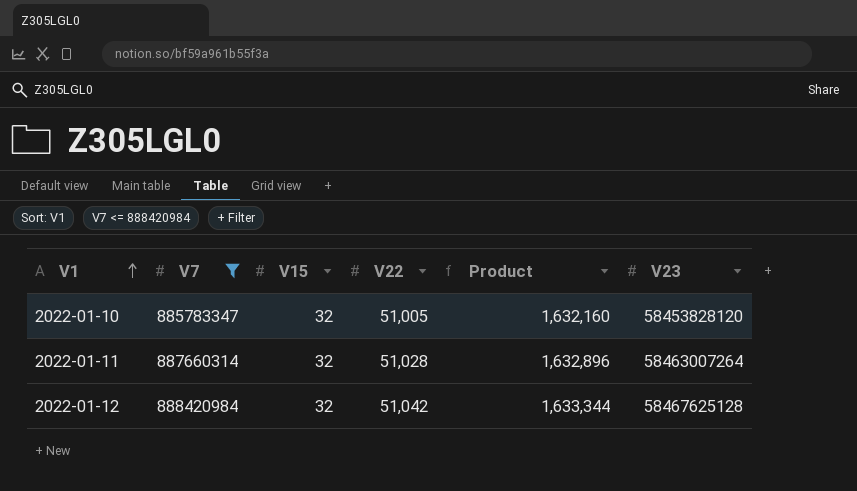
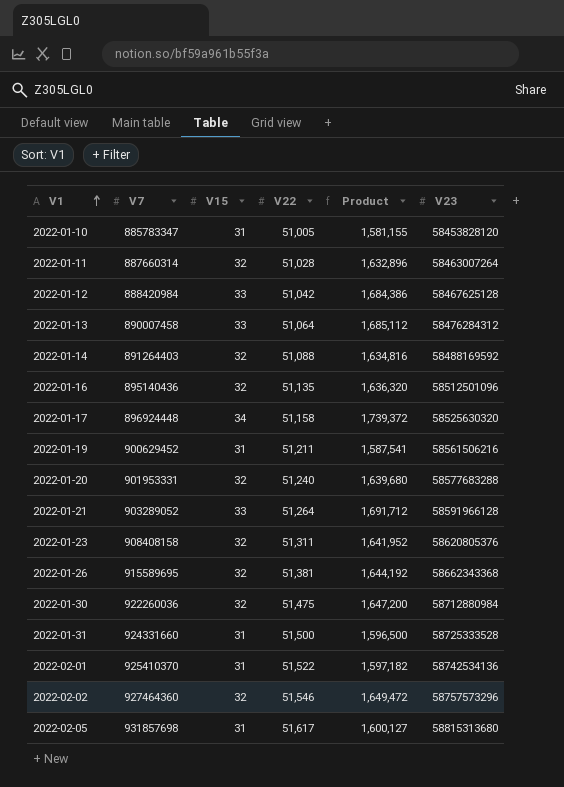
filter: V7 <= 888420984 -> none
2022-01-10 | V15: 32 -> 31
2022-01-10 | Product: 1,632,160 -> 1,581,155
2022-01-12 | V15: 32 -> 33
2022-01-12 | Product: 1,633,344 -> 1,684,386

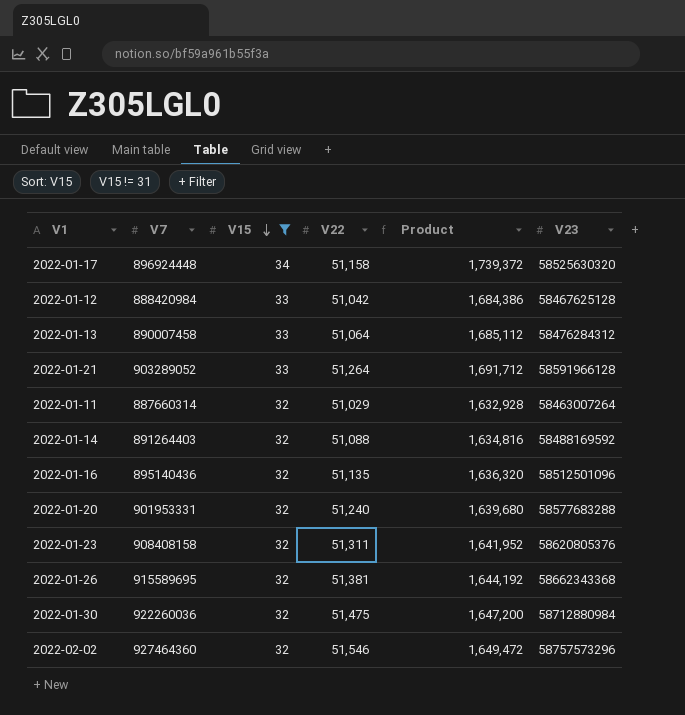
filter: none -> V15 != 31
row order: V1 ascending -> V15 descending
2022-01-11 | V22: 51,028 -> 51,029
2022-01-11 | Product: 1,632,896 -> 1,632,928

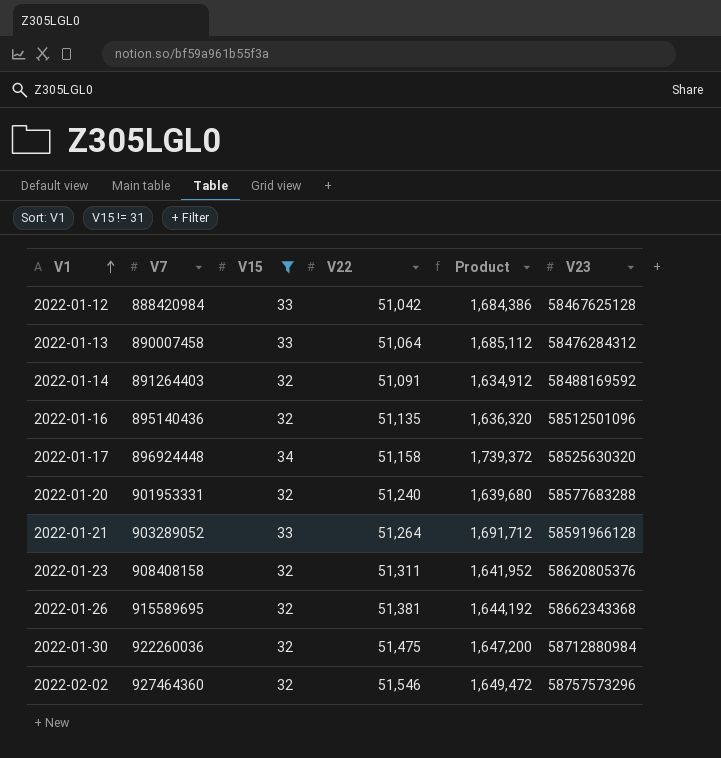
row order: V15 descending -> V1 ascending
row 2022-01-11: 887660314 | 32 | 51,029 | 1,632,928 | 58463007264 -> none
2022-01-14 | V22: 51,088 -> 51,091
2022-01-14 | Product: 1,634,816 -> 1,634,912

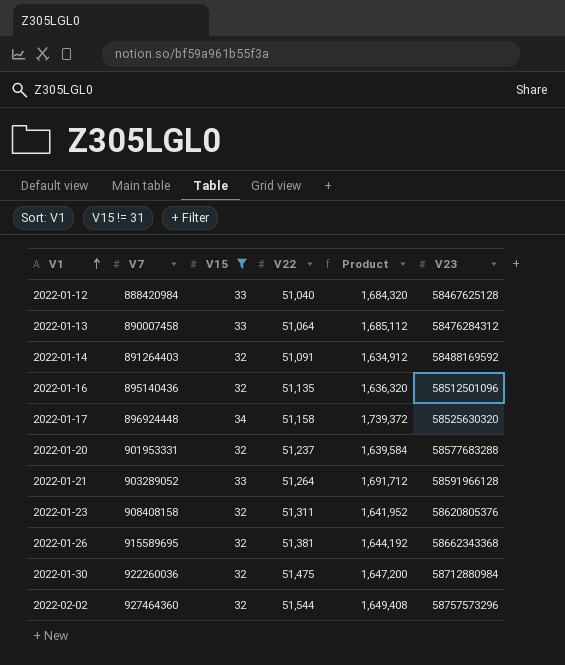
2022-01-12 | V22: 51,042 -> 51,040
2022-01-12 | Product: 1,684,386 -> 1,684,320
2022-01-20 | V22: 51,240 -> 51,237
2022-01-20 | Product: 1,639,680 -> 1,639,584
2022-02-02 | V22: 51,546 -> 51,544
2022-02-02 | Product: 1,649,472 -> 1,649,408

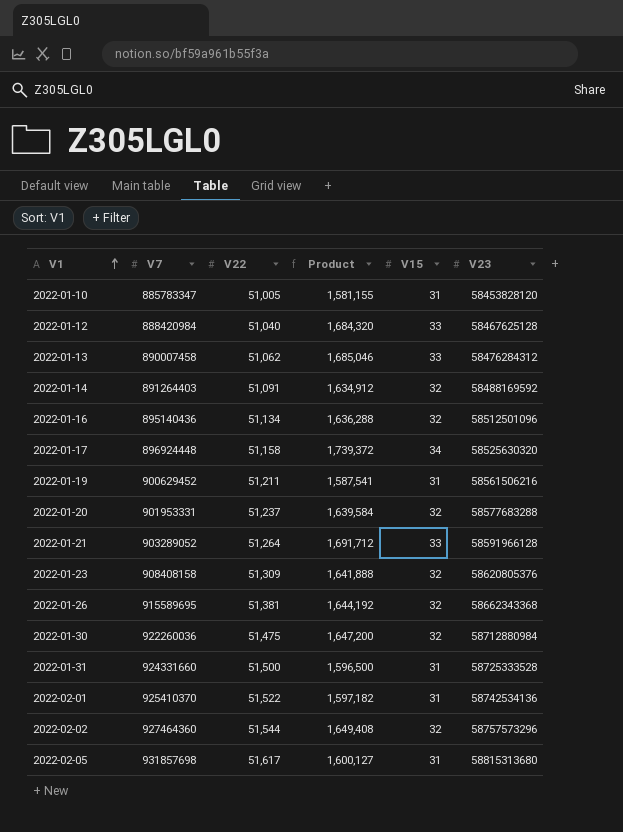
filter: V15 != 31 -> none
column V15 | position: 3 -> 5
2022-01-13 | V22: 51,064 -> 51,062
2022-01-13 | Product: 1,685,112 -> 1,685,046
2022-01-16 | V22: 51,135 -> 51,134
2022-01-16 | Product: 1,636,320 -> 1,636,288
2022-01-23 | V22: 51,311 -> 51,309
2022-01-23 | Product: 1,641,952 -> 1,641,888

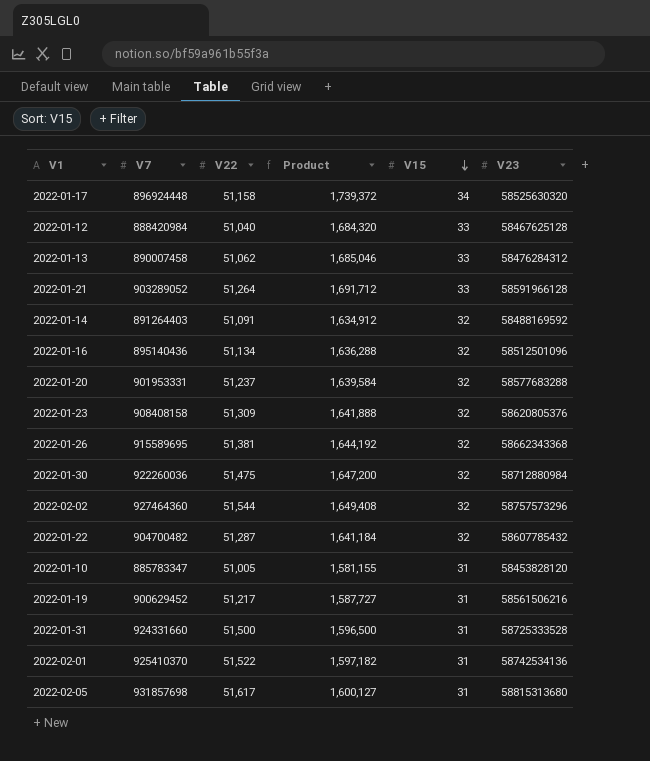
row order: V1 ascending -> V15 descending
row 2022-01-22: none -> 904700482 | 51,287 | 1,641,184 | 32 | 58607785432
2022-01-19 | V22: 51,211 -> 51,217
2022-01-19 | Product: 1,587,541 -> 1,587,727

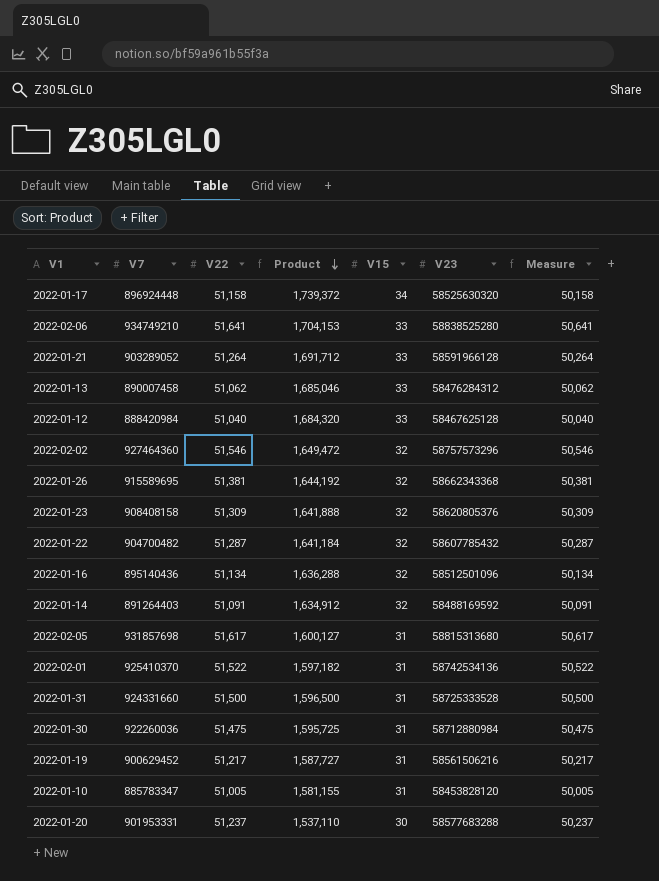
row order: V15 descending -> Product descending
column Measure | formula: none -> [V22] - 1000
row 2022-02-06: none -> 934749210 | 51,641 | 1,704,153 | 33 | 58838525280 | 50,641
2022-02-02 | V22: 51,544 -> 51,546
2022-02-02 | Product: 1,649,408 -> 1,649,472
2022-01-30 | Product: 1,647,200 -> 1,595,725
2022-01-30 | V15: 32 -> 31
2022-01-20 | Product: 1,639,584 -> 1,537,110
2022-01-20 | V15: 32 -> 30

